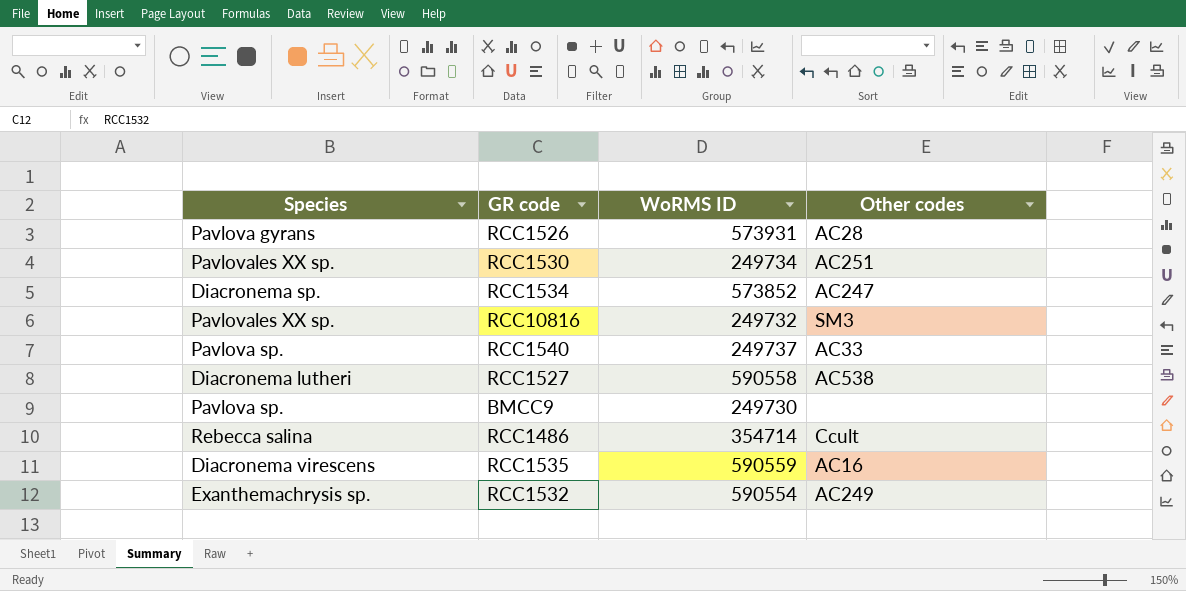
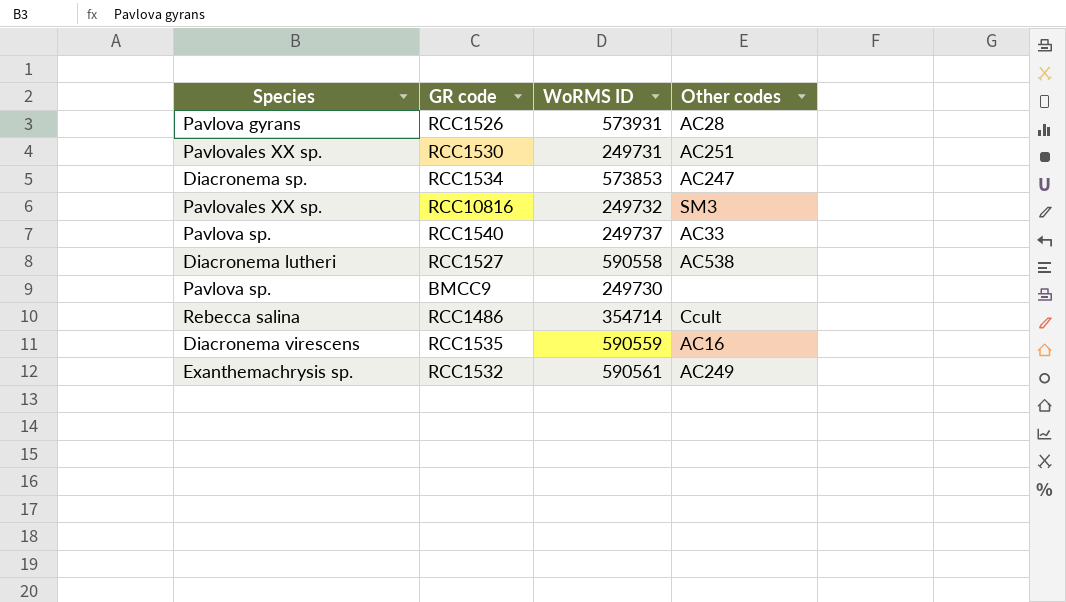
RCC1530 | WoRMS ID: 249734 -> 249731
RCC1534 | WoRMS ID: 573852 -> 573853
RCC1532 | WoRMS ID: 590554 -> 590561

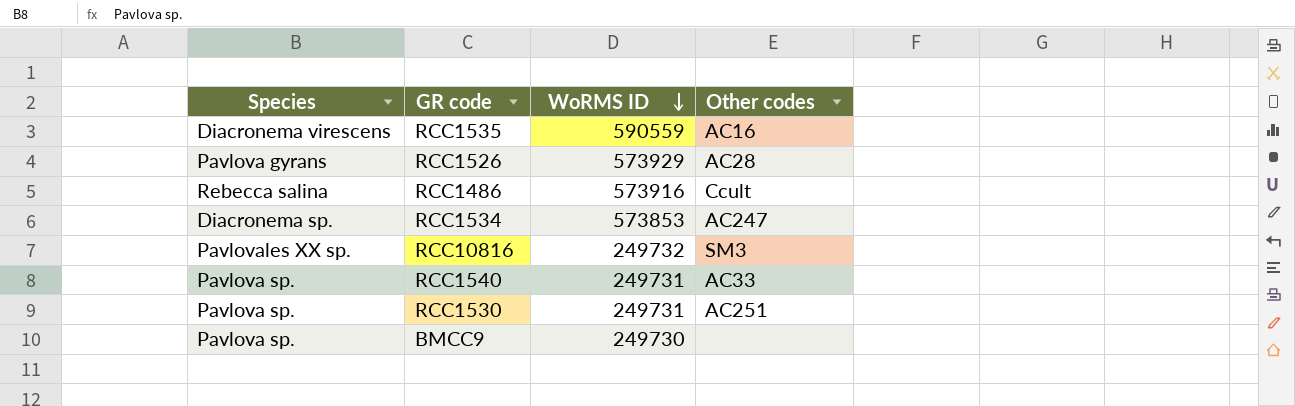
row order: none -> WoRMS ID descending
row RCC1527: Diacronema lutheri | 590558 | AC538 -> none
row RCC1532: Exanthemachrysis sp. | 590561 | AC249 -> none
RCC1526 | WoRMS ID: 573931 -> 573929
RCC1486 | WoRMS ID: 354714 -> 573916
RCC1540 | WoRMS ID: 249737 -> 249731
RCC1530 | Species: Pavlovales XX sp. -> Pavlova sp.

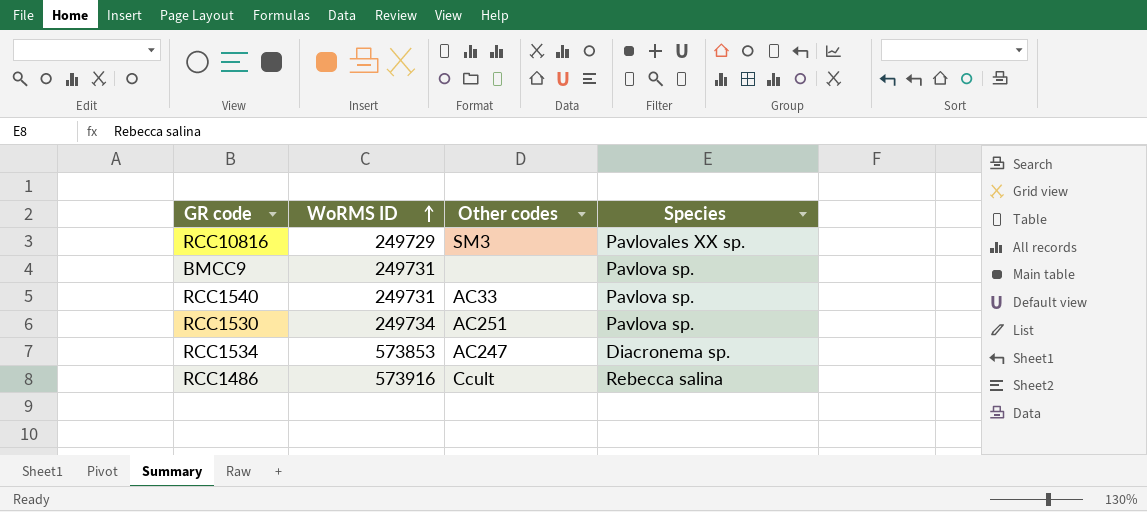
row order: WoRMS ID descending -> WoRMS ID ascending
column Species | position: 1 -> 4
row RCC1535: Diacronema virescens | 590559 | AC16 -> none
row RCC1526: Pavlova gyrans | 573929 | AC28 -> none
RCC10816 | WoRMS ID: 249732 -> 249729
BMCC9 | WoRMS ID: 249730 -> 249731
RCC1530 | WoRMS ID: 249731 -> 249734

